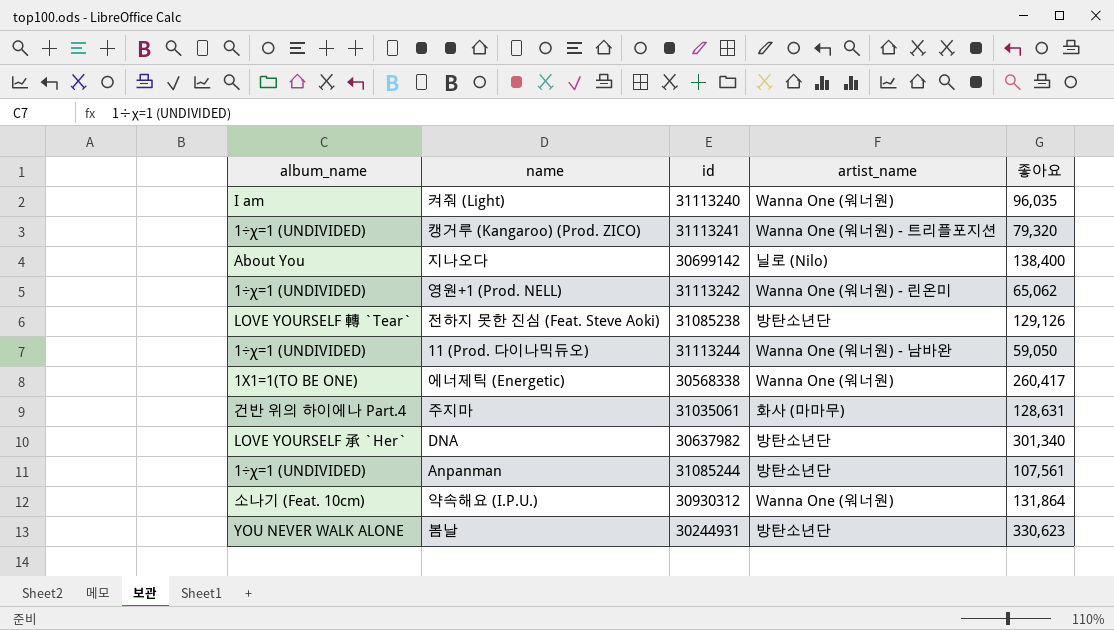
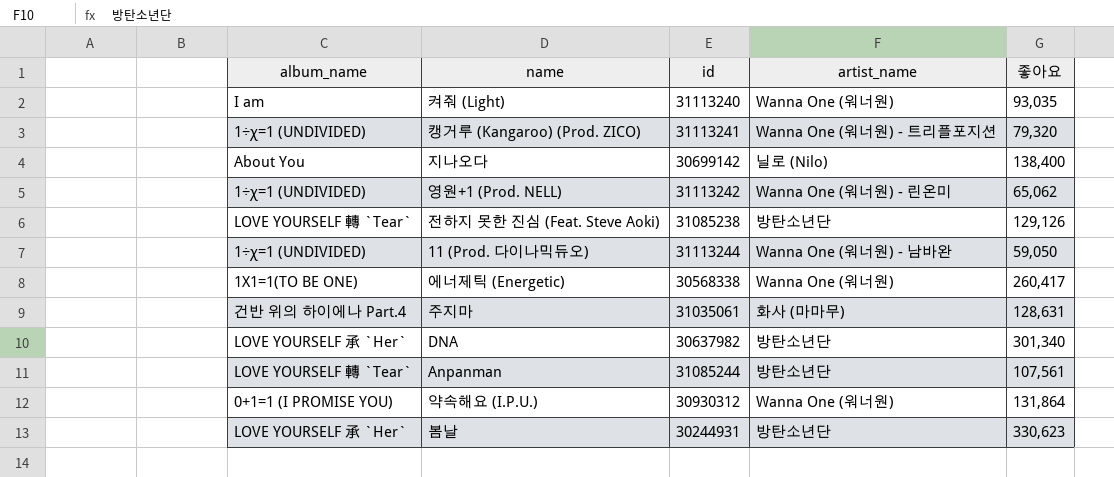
켜줘 (Light) | 좋아요: 96,035 -> 93,035
Anpanman | album_name: 1÷χ=1 (UNDIVIDED) -> LOVE YOURSELF 轉 `Tear`
약속해요 (I.P.U.) | album_name: 소나기 (Feat. 10cm) -> 0+1=1 (I PROMISE YOU)
봄날 | album_name: YOU NEVER WALK ALONE -> LOVE YOURSELF 承 `Her`

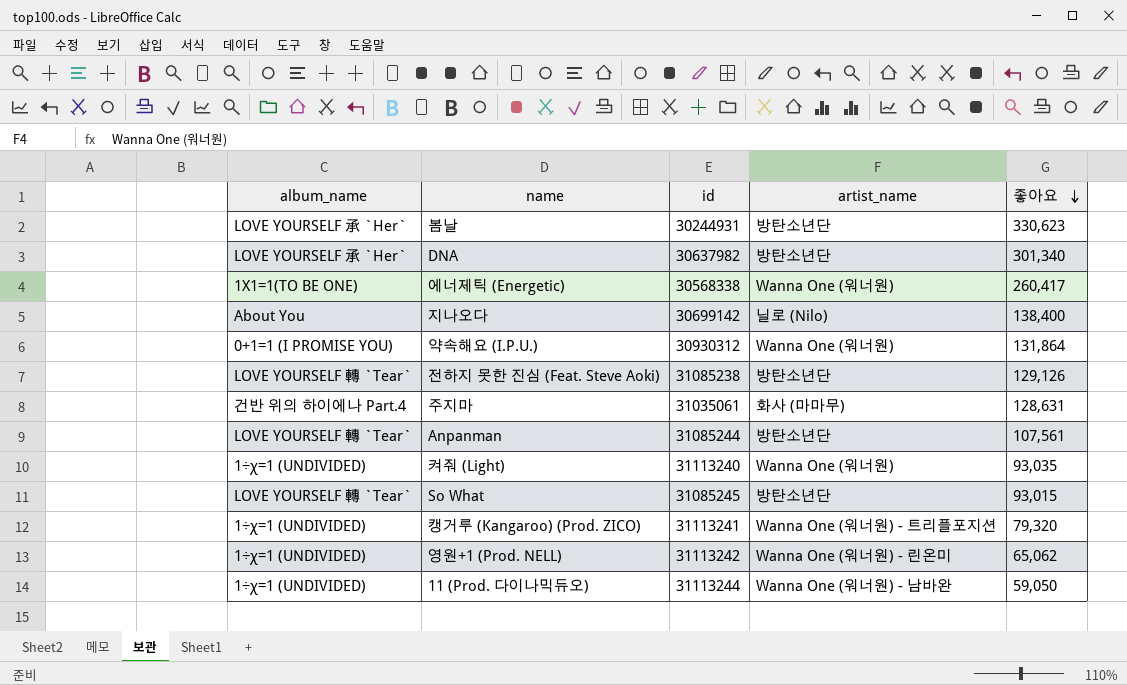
row order: none -> 좋아요 descending
켜줘 (Light) | album_name: I am -> 1÷χ=1 (UNDIVIDED)
row So What: none -> LOVE YOURSELF 轉 `Tear` | 31085245 | 방탄소년단 | 93,015

